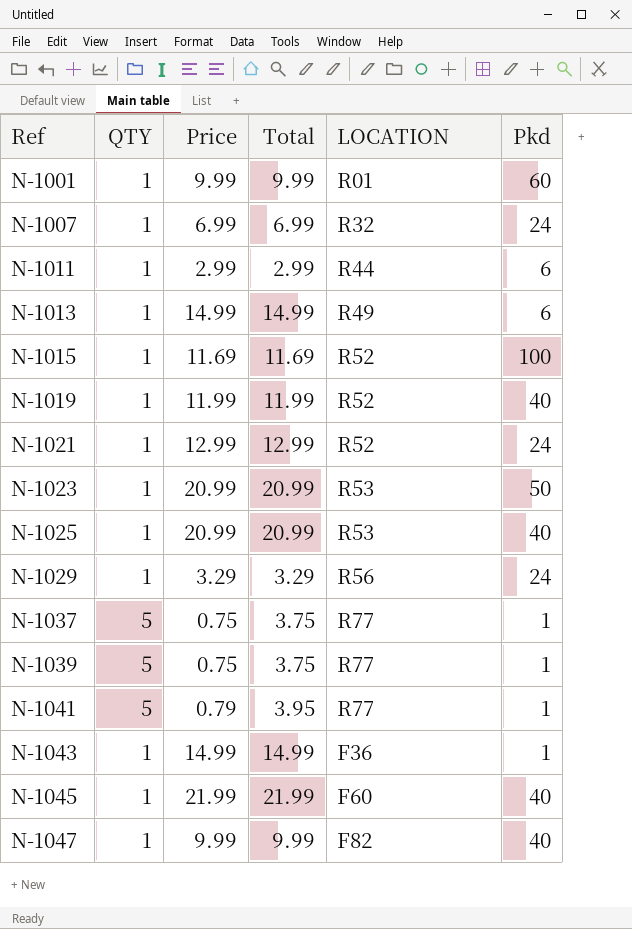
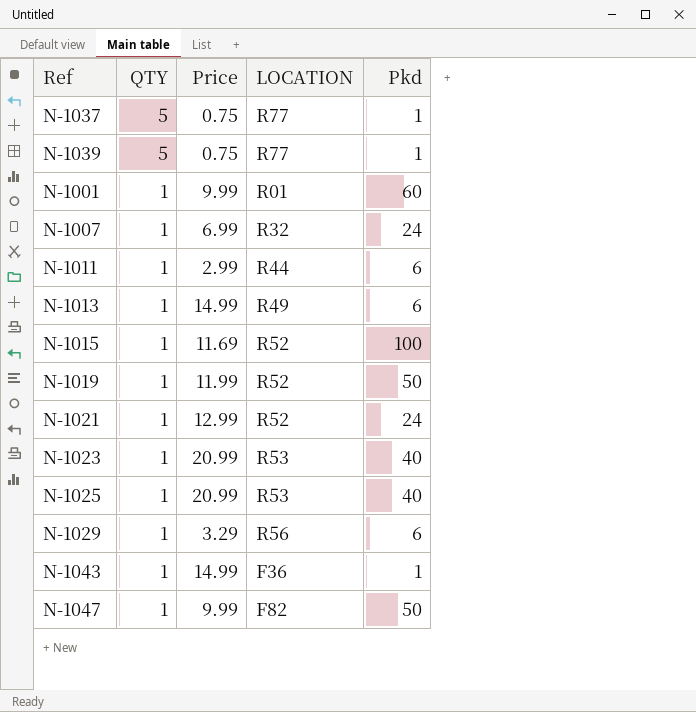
row order: Ref ascending -> QTY descending
column Total | formula: [QTY] * [Price] -> none
row N-1041: 5 | 0.79 | 3.95 | R77 | 1 -> none
row N-1045: 1 | 21.99 | 21.99 | F60 | 40 -> none
N-1019 | Pkd: 40 -> 50
N-1023 | Pkd: 50 -> 40
N-1029 | Pkd: 24 -> 6
N-1047 | Pkd: 40 -> 50

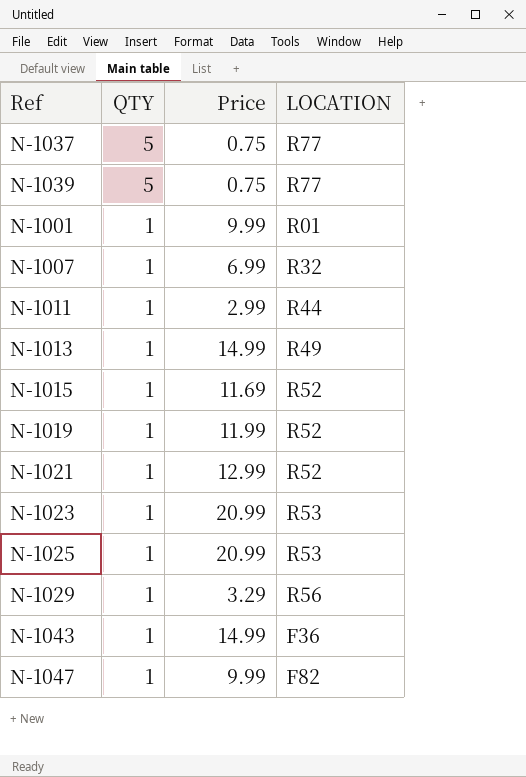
column Pkd | position: 5 -> none

